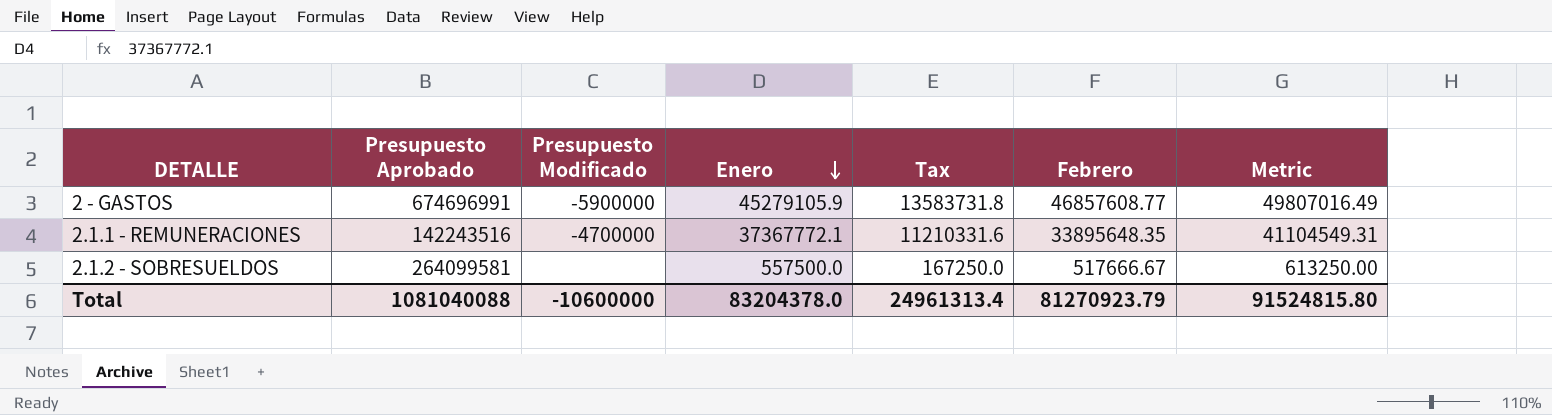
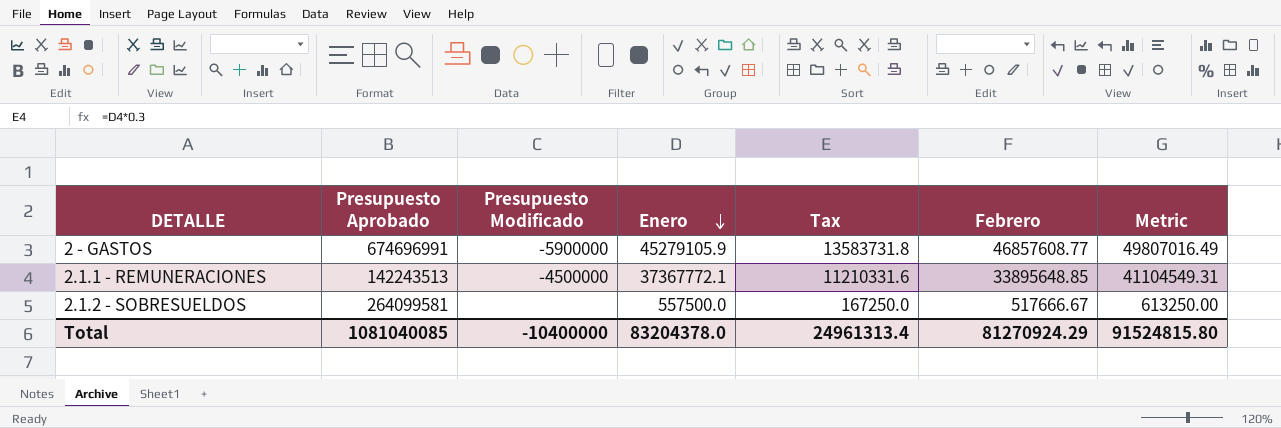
2.1.1 - REMUNERACIONES | Presupuesto Aprobado: 142243516 -> 142243513
2.1.1 - REMUNERACIONES | Presupuesto Modificado: -4700000 -> -4500000
2.1.1 - REMUNERACIONES | Febrero: 33895648.35 -> 33895648.85
Total | Presupuesto Aprobado: 1081040088 -> 1081040085
Total | Presupuesto Modificado: -10600000 -> -10400000
Total | Febrero: 81270923.79 -> 81270924.29

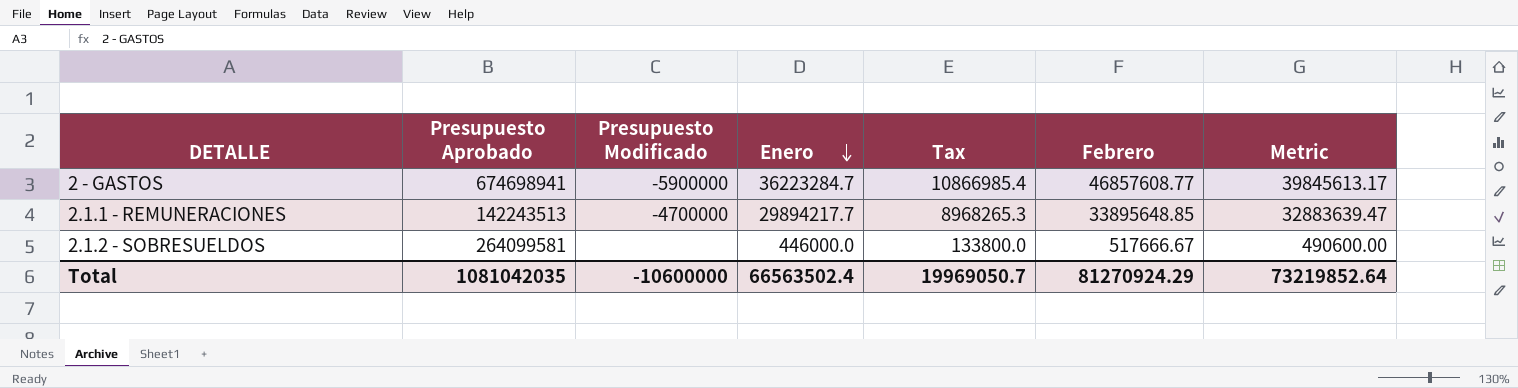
2 - GASTOS | Presupuesto Aprobado: 674696991 -> 674698941
2 - GASTOS | Enero: 45279105.9 -> 36223284.7
2 - GASTOS | Tax: 13583731.8 -> 10866985.4
2 - GASTOS | Metric: 49807016.49 -> 39845613.17
2.1.1 - REMUNERACIONES | Presupuesto Modificado: -4500000 -> -4700000
2.1.1 - REMUNERACIONES | Enero: 37367772.1 -> 29894217.7
2.1.1 - REMUNERACIONES | Tax: 11210331.6 -> 8968265.3
2.1.1 - REMUNERACIONES | Metric: 41104549.31 -> 32883639.47
2.1.2 - SOBRESUELDOS | Enero: 557500.0 -> 446000.0
2.1.2 - SOBRESUELDOS | Tax: 167250.0 -> 133800.0
2.1.2 - SOBRESUELDOS | Metric: 613250.00 -> 490600.00
Total | Presupuesto Aprobado: 1081040085 -> 1081042035
Total | Presupuesto Modificado: -10400000 -> -10600000
Total | Enero: 83204378.0 -> 66563502.4
Total | Tax: 24961313.4 -> 19969050.7
Total | Metric: 91524815.80 -> 73219852.64

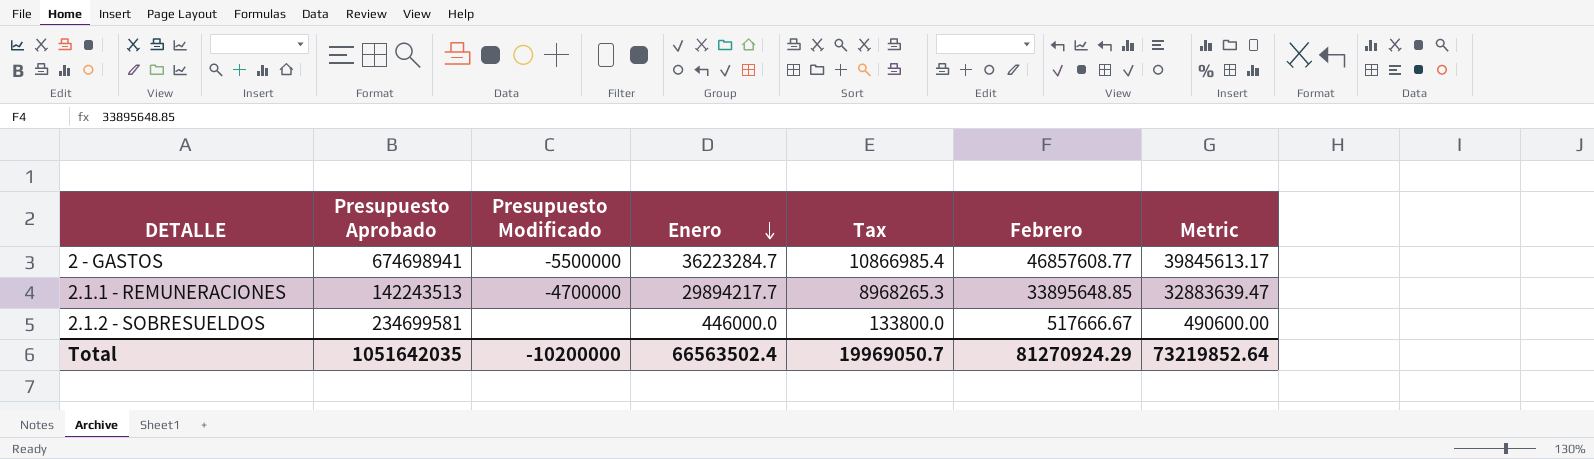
2 - GASTOS | Presupuesto Modificado: -5900000 -> -5500000
2.1.2 - SOBRESUELDOS | Presupuesto Aprobado: 264099581 -> 234699581
Total | Presupuesto Aprobado: 1081042035 -> 1051642035
Total | Presupuesto Modificado: -10600000 -> -10200000

